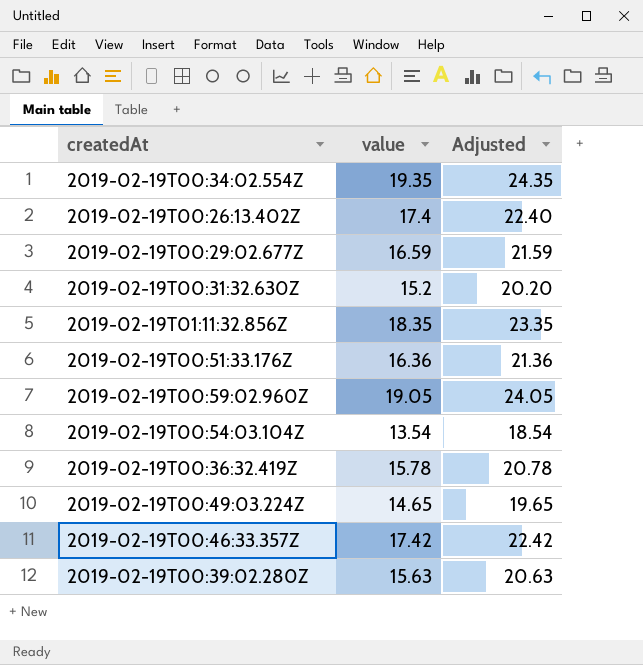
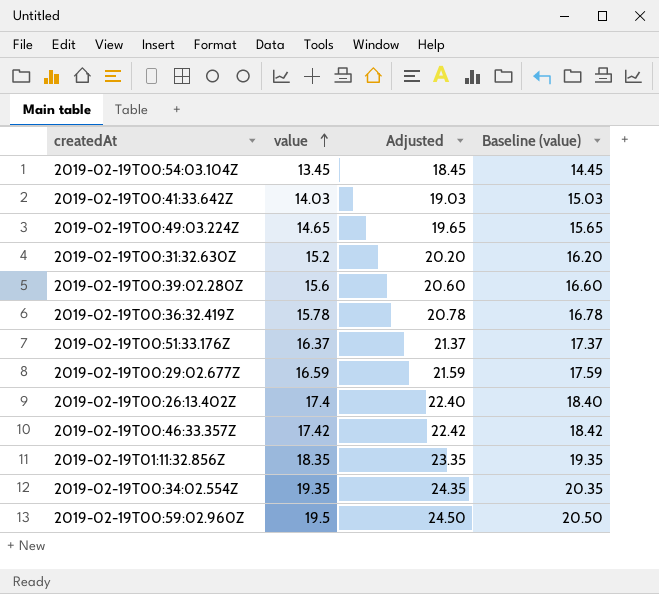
row order: none -> value ascending
column Baseline (value) | formula: none -> [value] + 1
2019-02-19T00:54:03.104Z | value: 13.54 -> 13.45
2019-02-19T00:54:03.104Z | Adjusted: 18.54 -> 18.45
row 2019-02-19T00:41:33.642Z: none -> 14.03 | 19.03 | 15.03
2019-02-19T00:39:02.280Z | value: 15.63 -> 15.6
2019-02-19T00:39:02.280Z | Adjusted: 20.63 -> 20.60
2019-02-19T00:51:33.176Z | value: 16.36 -> 16.37
2019-02-19T00:51:33.176Z | Adjusted: 21.36 -> 21.37
2019-02-19T00:59:02.960Z | value: 19.05 -> 19.5
2019-02-19T00:59:02.960Z | Adjusted: 24.05 -> 24.50

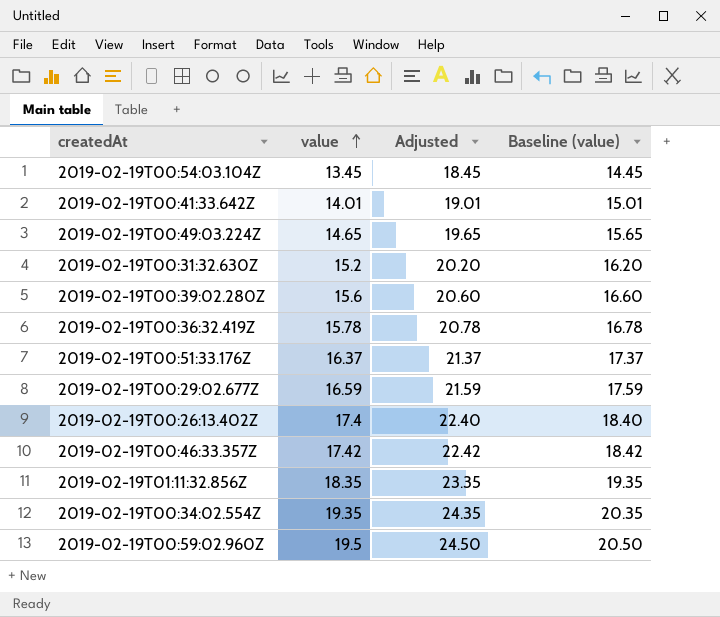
2019-02-19T00:41:33.642Z | value: 14.03 -> 14.01
2019-02-19T00:41:33.642Z | Adjusted: 19.03 -> 19.01
2019-02-19T00:41:33.642Z | Baseline (value): 15.03 -> 15.01

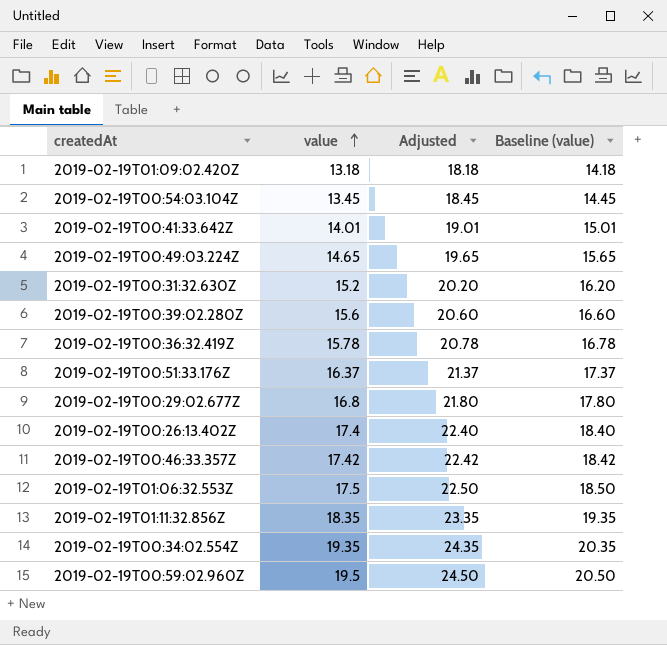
row 2019-02-19T01:09:02.420Z: none -> 13.18 | 18.18 | 14.18
2019-02-19T00:29:02.677Z | value: 16.59 -> 16.8
2019-02-19T00:29:02.677Z | Adjusted: 21.59 -> 21.80
2019-02-19T00:29:02.677Z | Baseline (value): 17.59 -> 17.80
row 2019-02-19T01:06:32.553Z: none -> 17.5 | 22.50 | 18.50

